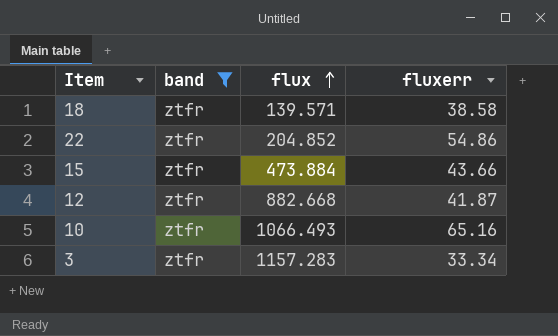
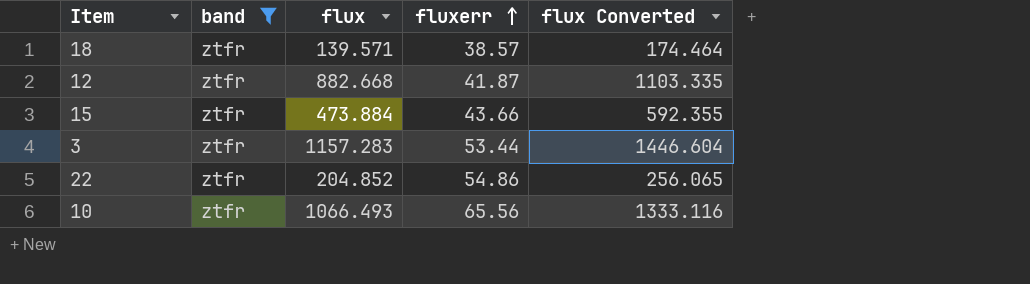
row order: flux ascending -> fluxerr ascending
column flux Converted | formula: none -> [flux] * 1.25
18 | fluxerr: 38.58 -> 38.57
3 | fluxerr: 33.34 -> 53.44
10 | fluxerr: 65.16 -> 65.56

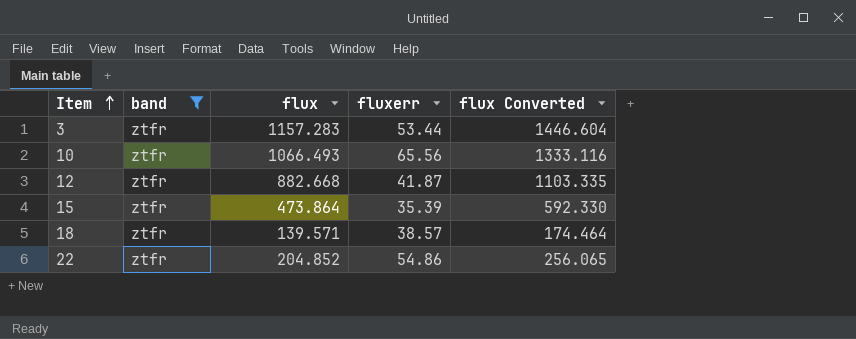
row order: fluxerr ascending -> Item ascending
15 | flux: 473.884 -> 473.864
15 | fluxerr: 43.66 -> 35.39
15 | flux Converted: 592.355 -> 592.330

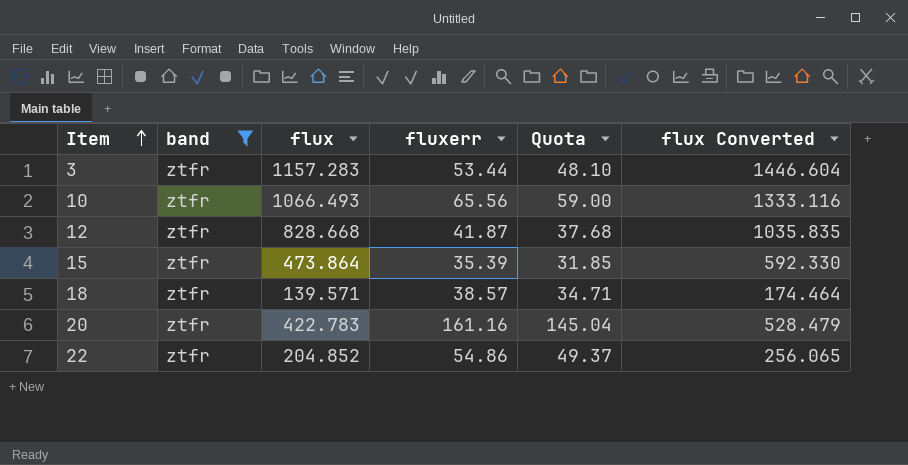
column Quota | formula: none -> [fluxerr] * 0.9
12 | flux: 882.668 -> 828.668
12 | flux Converted: 1103.335 -> 1035.835
row 20: none -> ztfr | 422.783 | 161.16 | 145.04 | 528.479

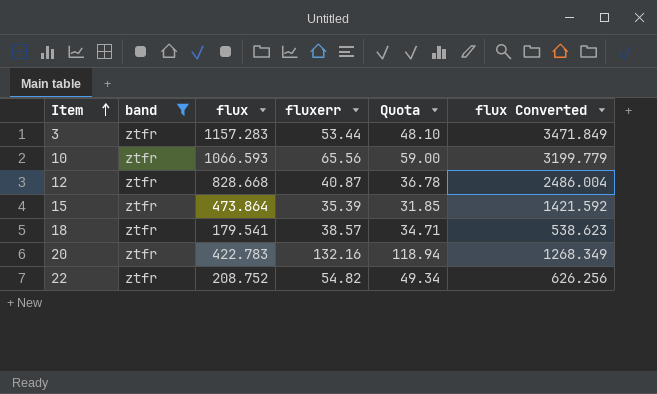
column flux Converted | formula: [flux] * 1.25 -> [flux] * 3
10 | flux: 1066.493 -> 1066.593
12 | fluxerr: 41.87 -> 40.87
12 | Quota: 37.68 -> 36.78
18 | flux: 139.571 -> 179.541
20 | fluxerr: 161.16 -> 132.16
20 | Quota: 145.04 -> 118.94
22 | flux: 204.852 -> 208.752
22 | fluxerr: 54.86 -> 54.82
22 | Quota: 49.37 -> 49.34

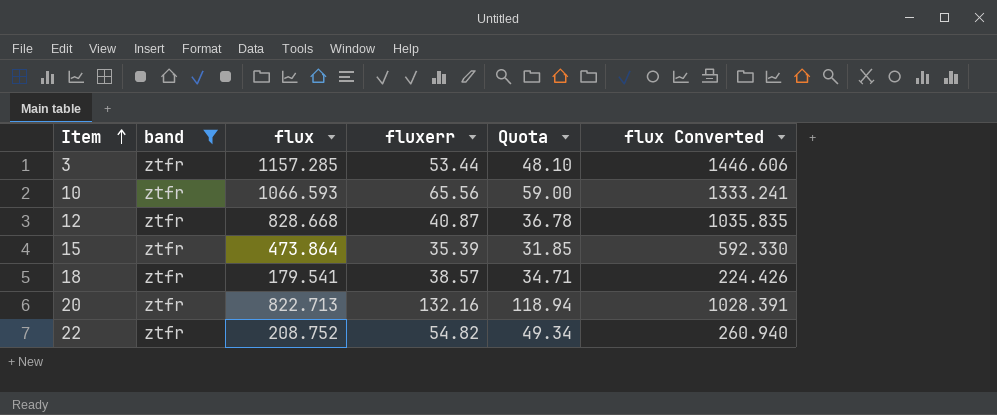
column flux Converted | formula: [flux] * 3 -> [flux] * 1.25
3 | flux: 1157.283 -> 1157.285
20 | flux: 422.783 -> 822.713

